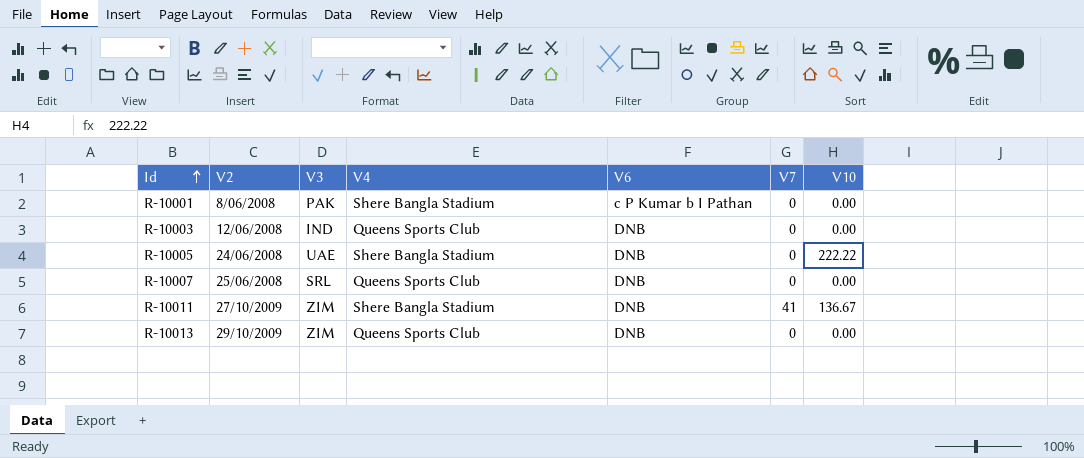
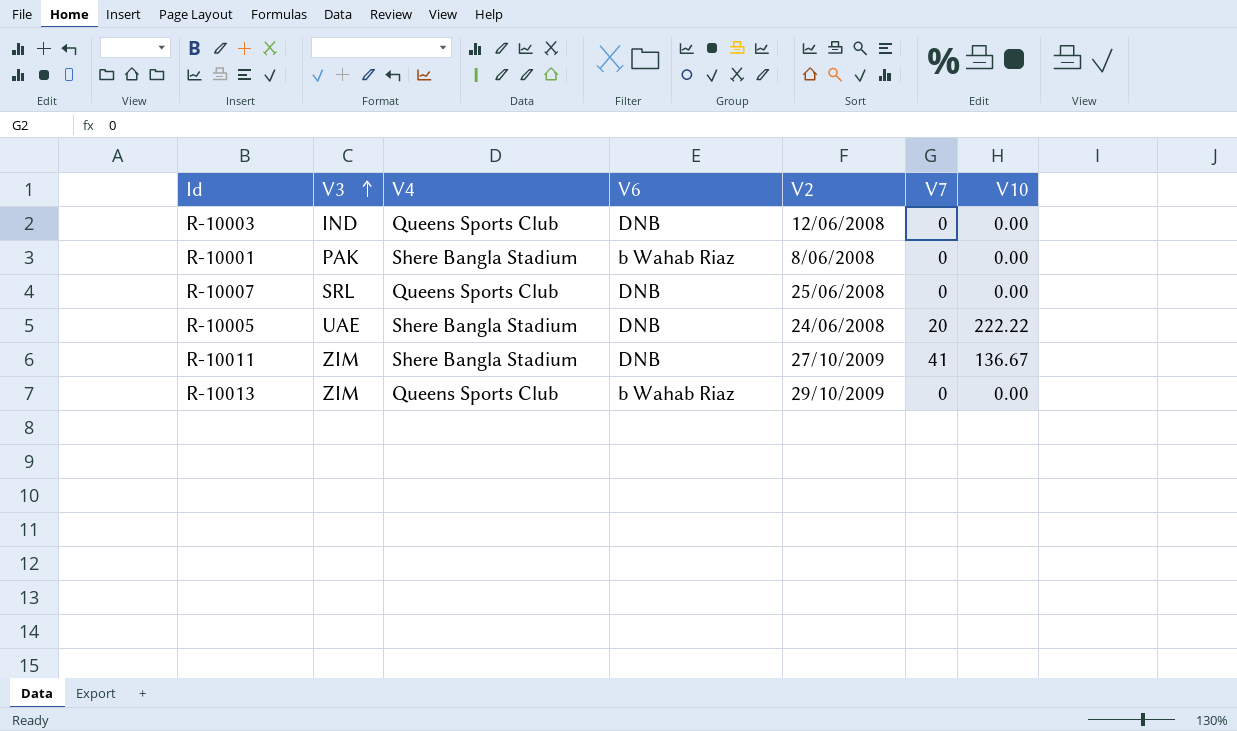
row order: Id ascending -> V3 ascending
column V2 | position: 2 -> 5
R-10001 | V6: c P Kumar b I Pathan -> b Wahab Riaz
R-10005 | V7: 0 -> 20
R-10013 | V6: DNB -> b Wahab Riaz

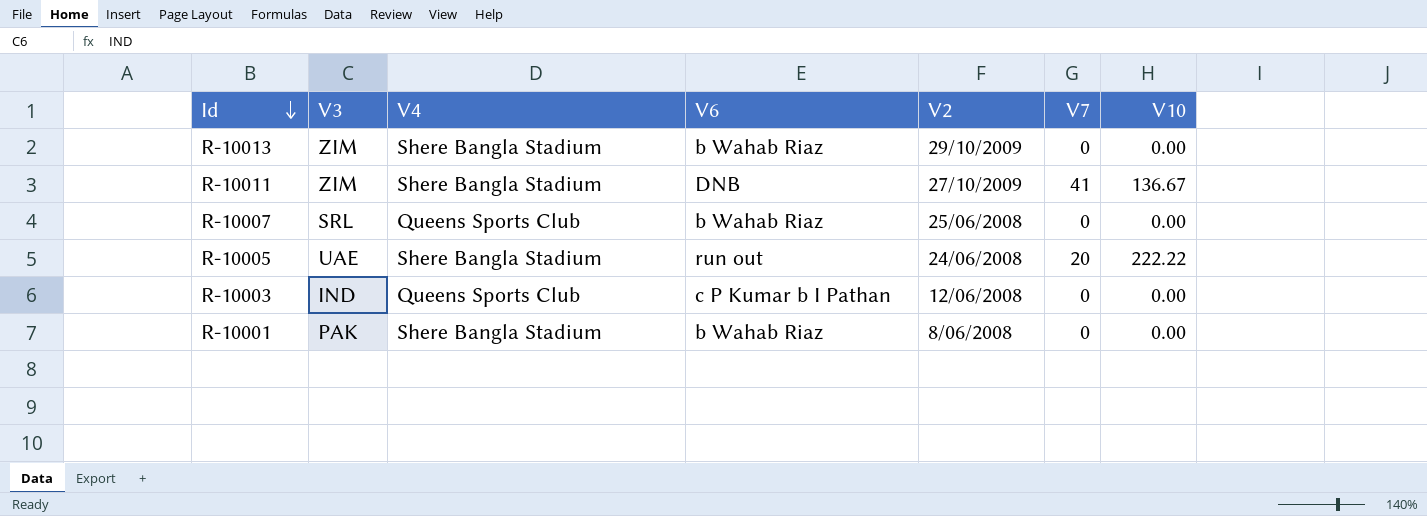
row order: V3 ascending -> Id descending
R-10013 | V4: Queens Sports Club -> Shere Bangla Stadium
R-10007 | V6: DNB -> b Wahab Riaz
R-10005 | V6: DNB -> run out
R-10003 | V6: DNB -> c P Kumar b I Pathan

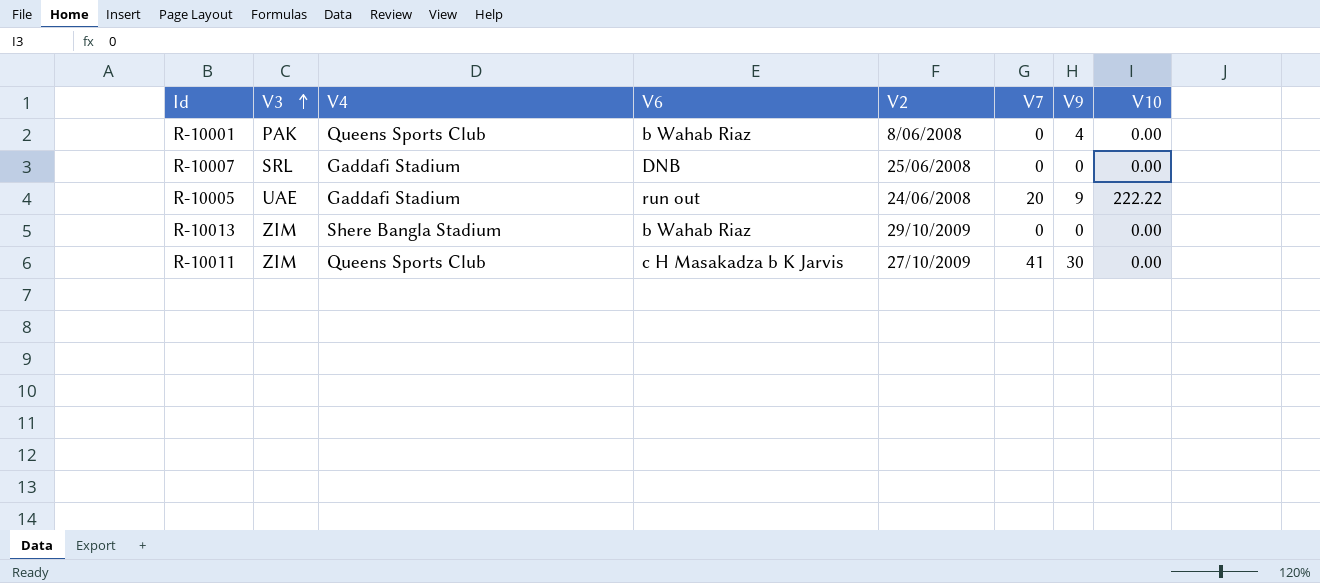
row order: Id descending -> V3 ascending
column V9 | position: none -> 7
row R-10003: IND | Queens Sports Club | c P Kumar b I Pathan | 12/06/2008 | 0 | 0.00 -> none
R-10001 | V4: Shere Bangla Stadium -> Queens Sports Club
R-10007 | V4: Queens Sports Club -> Gaddafi Stadium
R-10007 | V6: b Wahab Riaz -> DNB
R-10005 | V4: Shere Bangla Stadium -> Gaddafi Stadium
R-10011 | V4: Shere Bangla Stadium -> Queens Sports Club
R-10011 | V6: DNB -> c H Masakadza b K Jarvis
R-10011 | V10: 136.67 -> 0.00

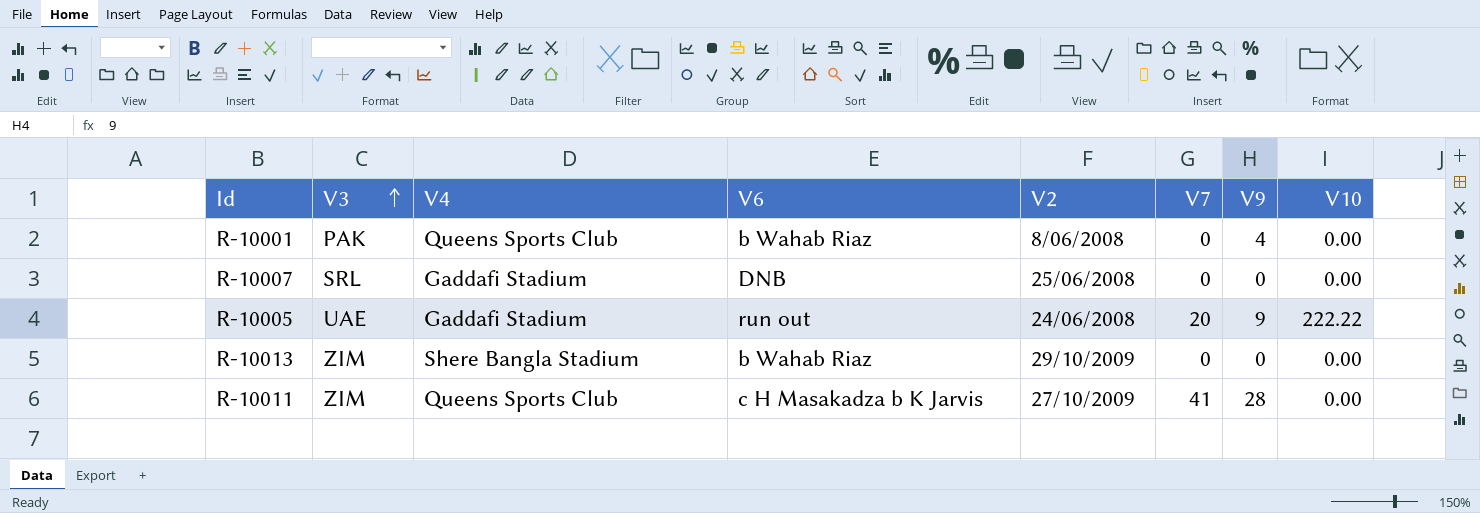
R-10011 | V9: 30 -> 28

